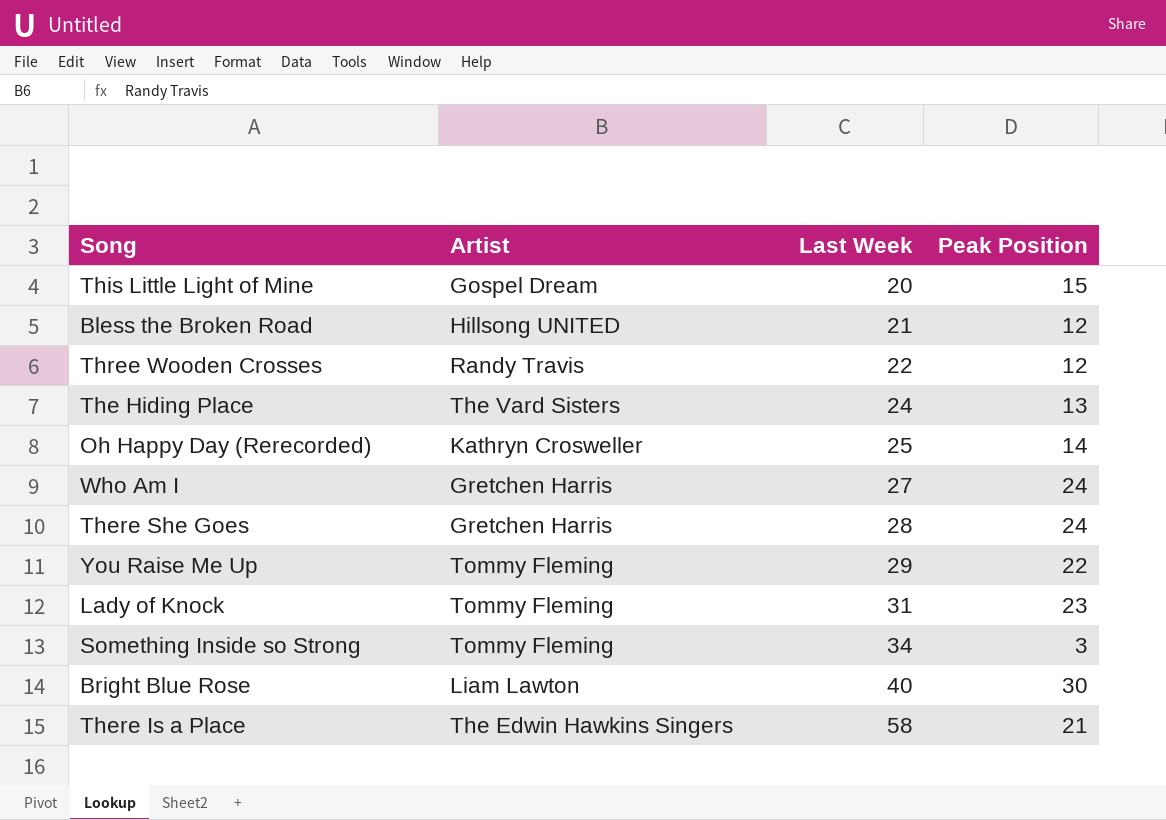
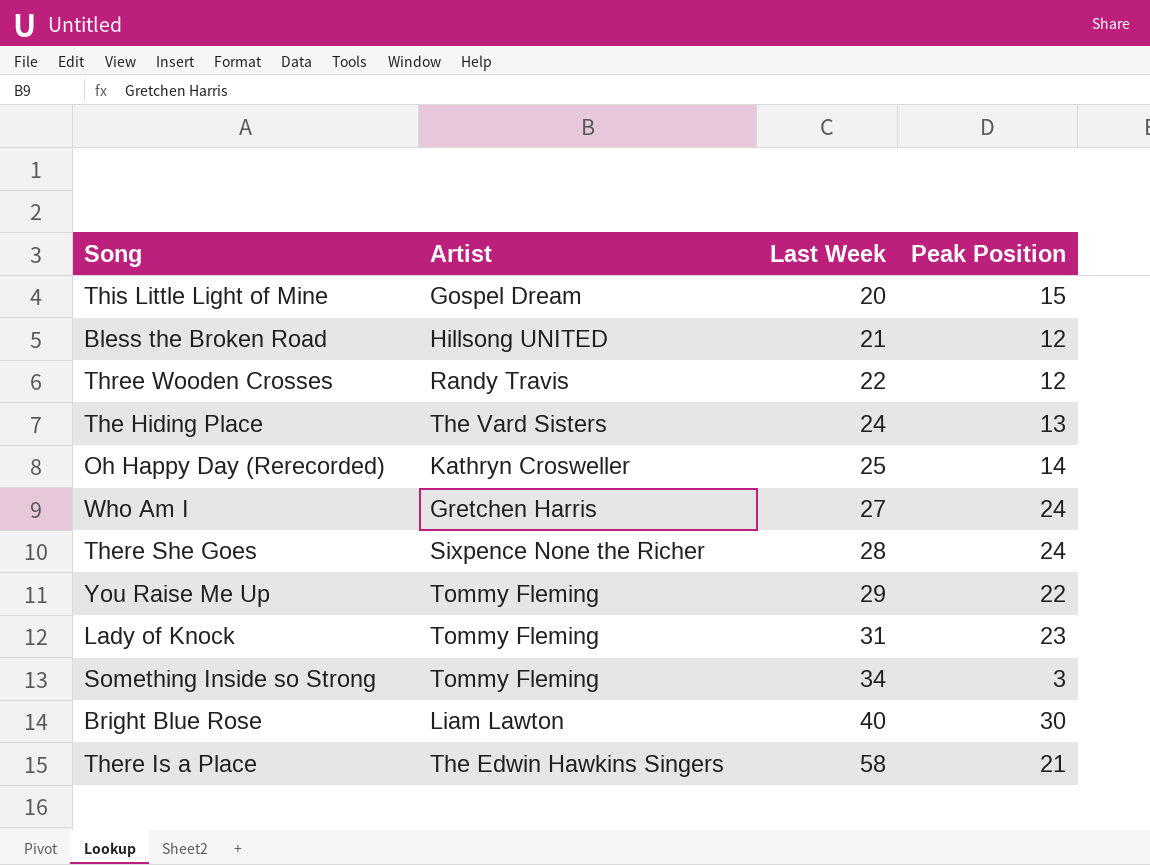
There She Goes | Artist: Gretchen Harris -> Sixpence None the Richer

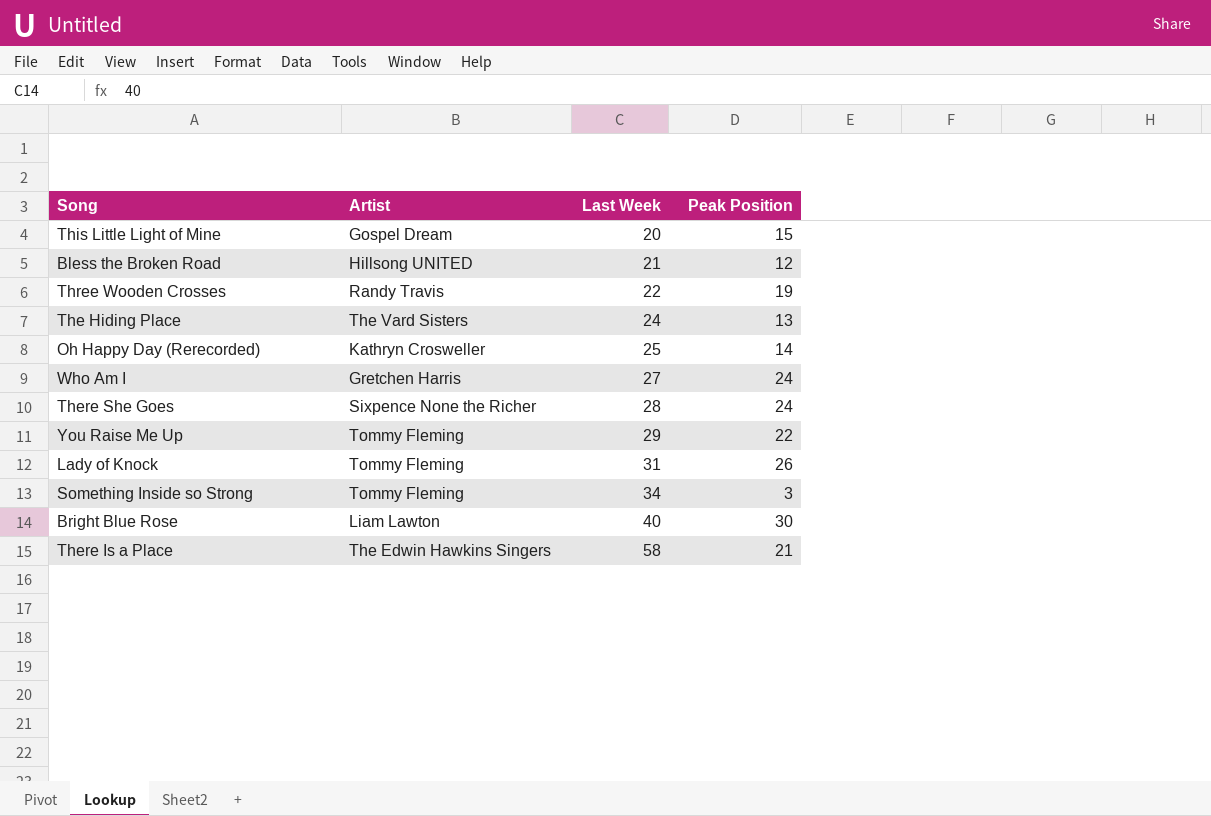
Three Wooden Crosses | Peak Position: 12 -> 19
Lady of Knock | Peak Position: 23 -> 26

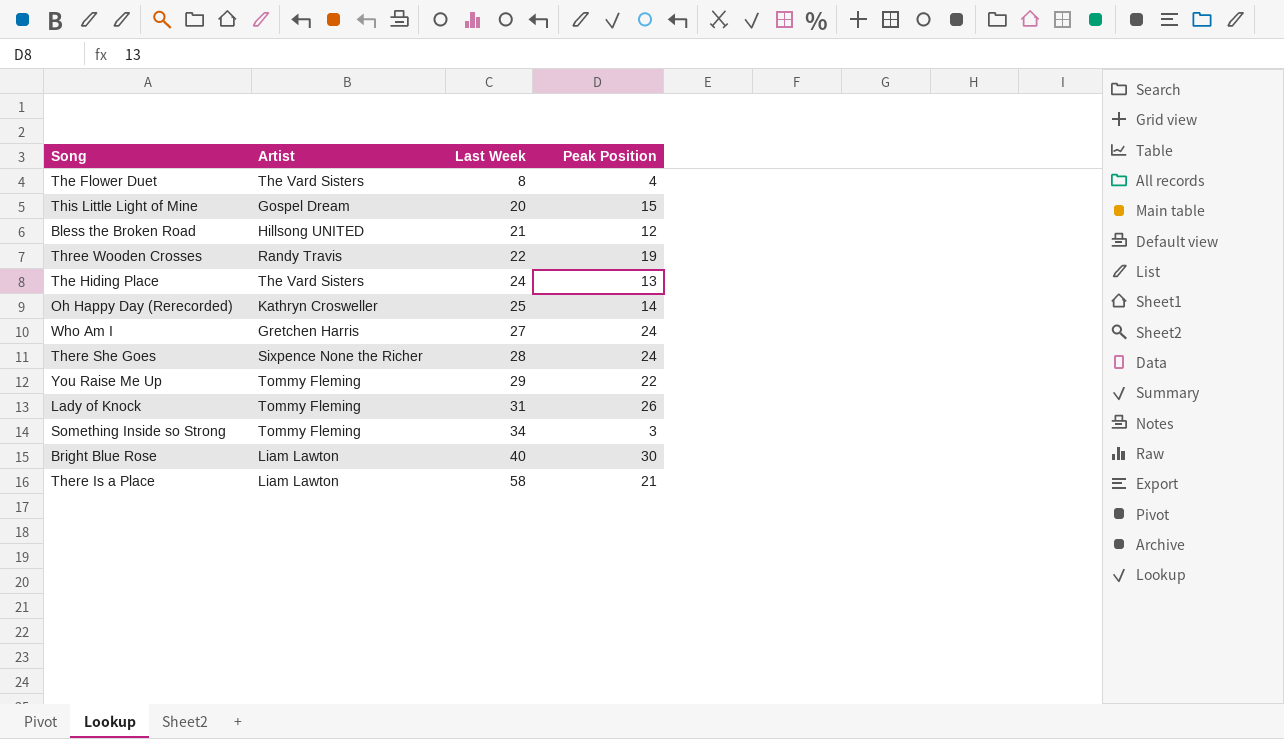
row The Flower Duet: none -> The Vard Sisters | 8 | 4
There Is a Place | Artist: The Edwin Hawkins Singers -> Liam Lawton

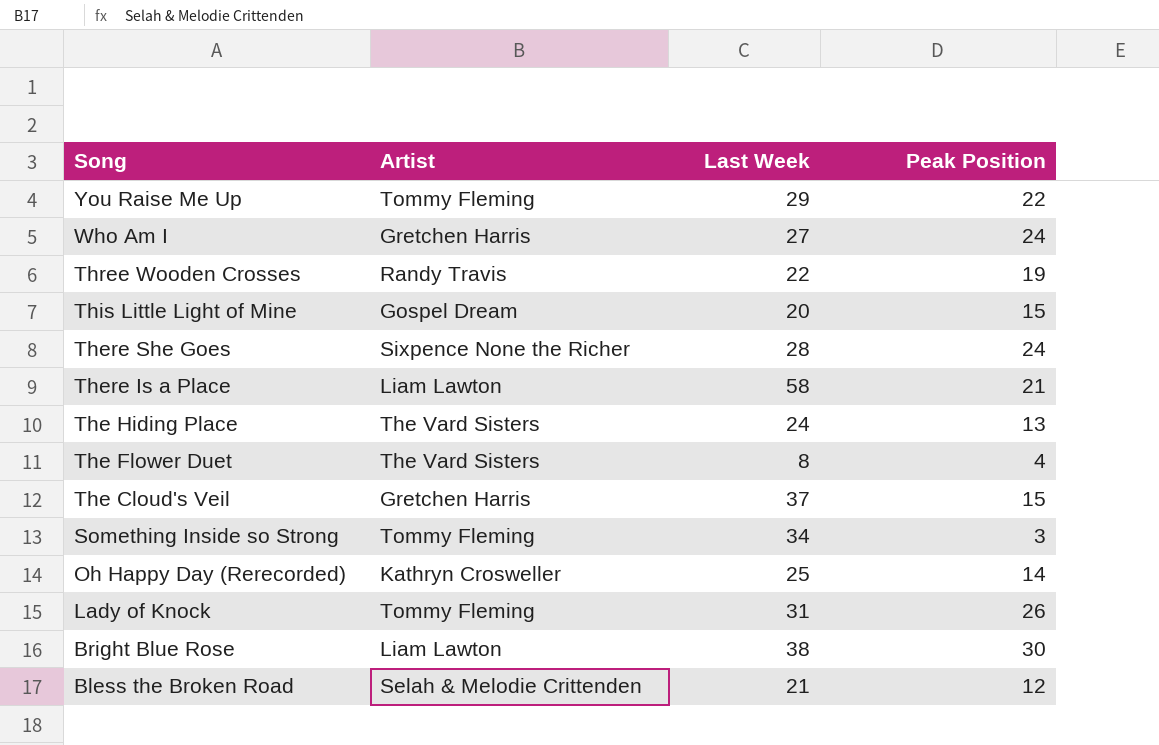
row order: Last Week ascending -> Song descending
row The Cloud's Veil: none -> Gretchen Harris | 37 | 15
Bright Blue Rose | Last Week: 40 -> 38
Bless the Broken Road | Artist: Hillsong UNITED -> Selah & Melodie Crittenden

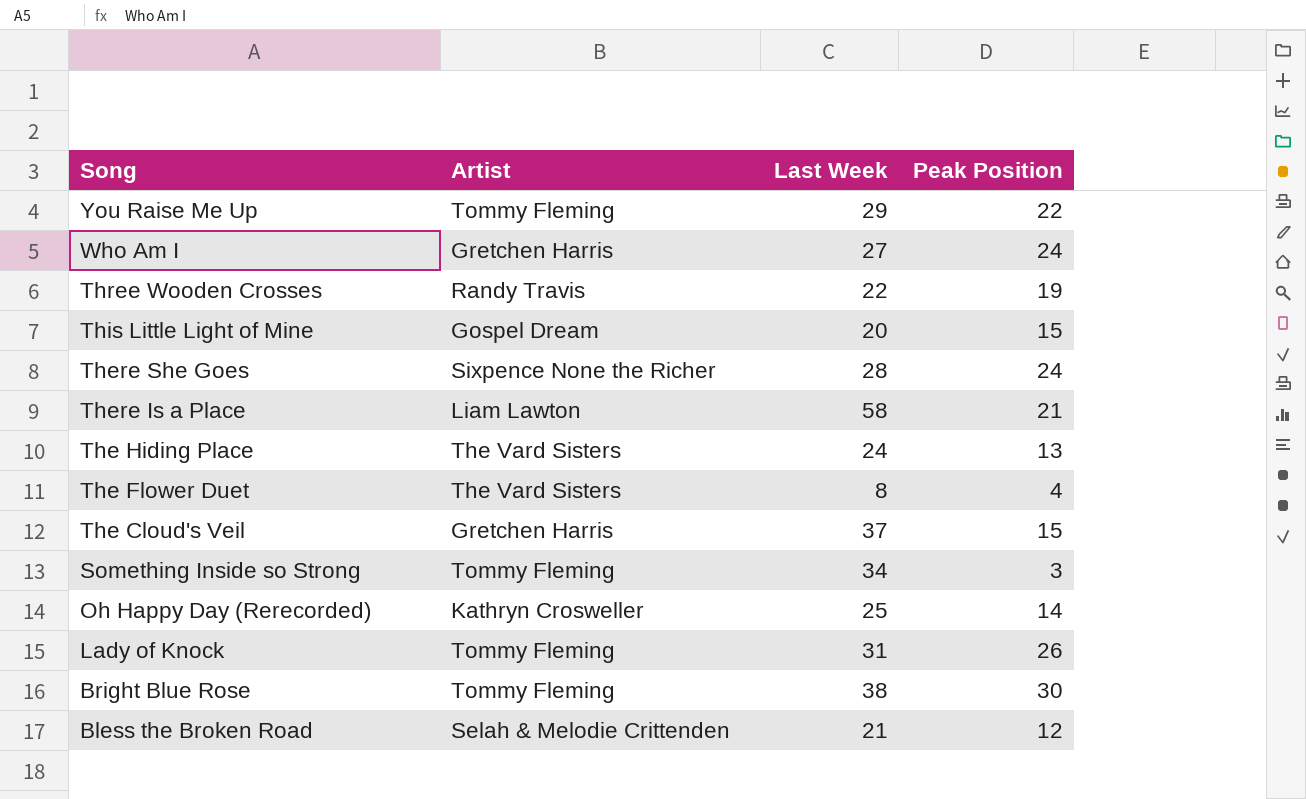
Bright Blue Rose | Artist: Liam Lawton -> Tommy Fleming

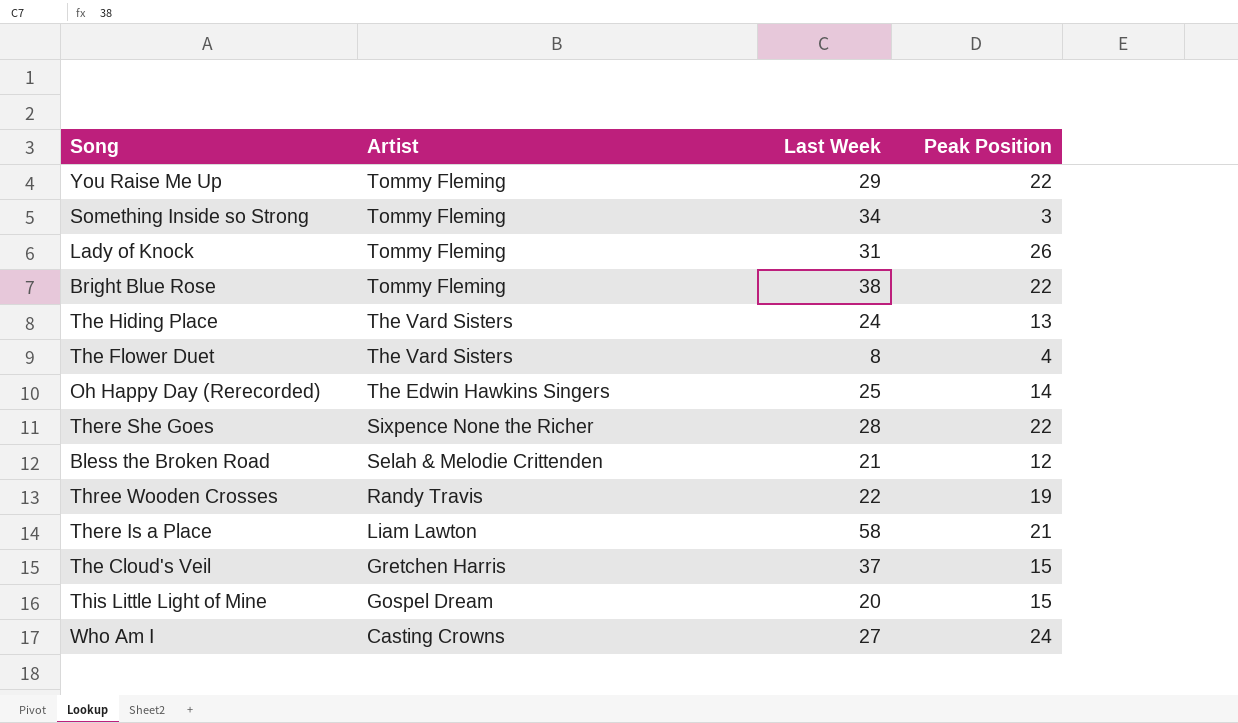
row order: Song descending -> Artist descending
Bright Blue Rose | Peak Position: 30 -> 22
Oh Happy Day (Rerecorded) | Artist: Kathryn Crosweller -> The Edwin Hawkins Singers
There She Goes | Peak Position: 24 -> 22
Who Am I | Artist: Gretchen Harris -> Casting Crowns

